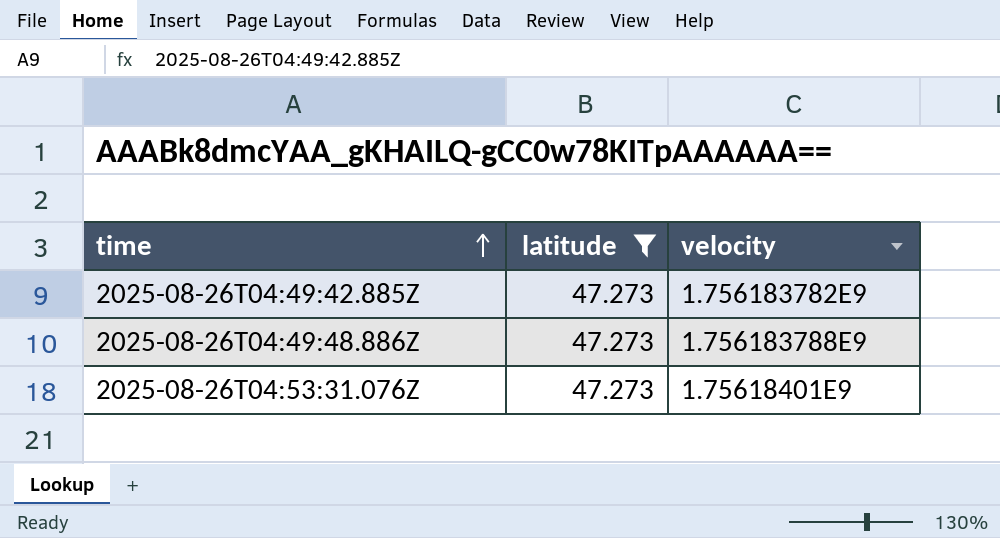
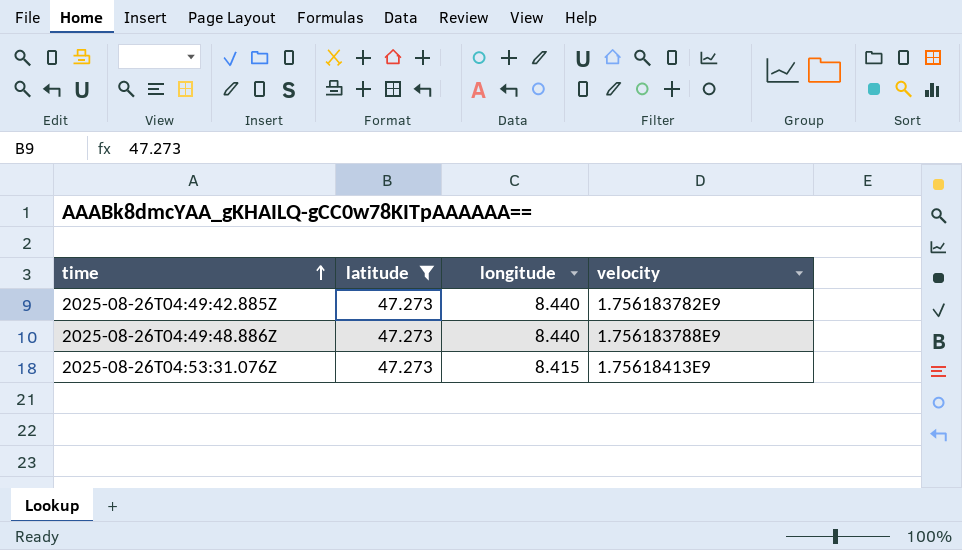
column longitude | position: none -> 3
2025-08-26T04:53:31.076Z | velocity: 1.75618401E9 -> 1.75618413E9

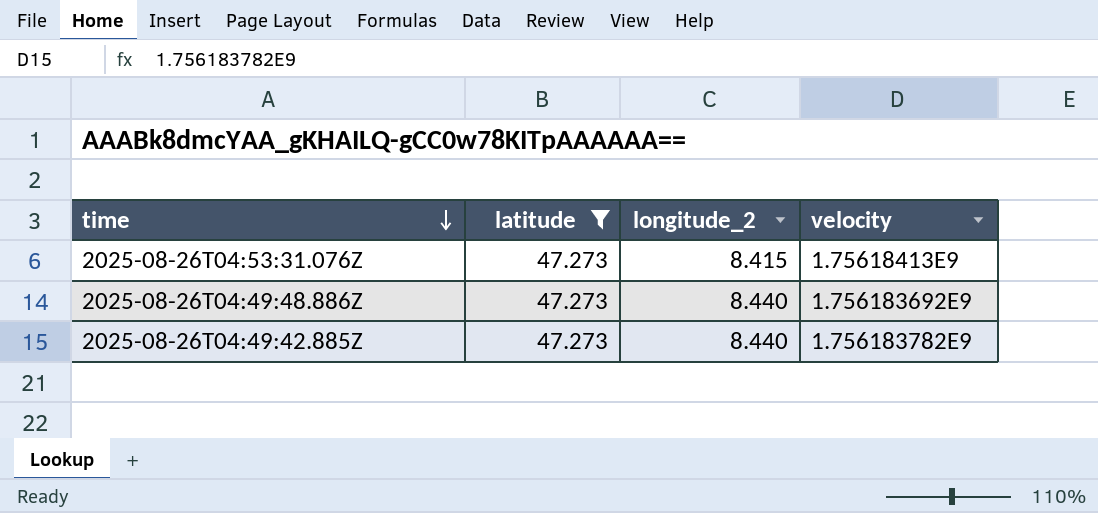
row order: time ascending -> time descending
column name: longitude -> longitude_2
2025-08-26T04:49:48.886Z | velocity: 1.756183788E9 -> 1.756183692E9

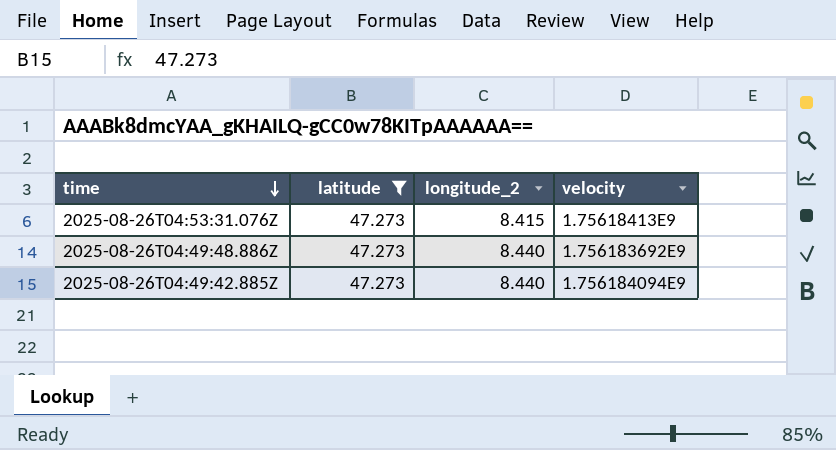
2025-08-26T04:49:42.885Z | velocity: 1.756183782E9 -> 1.756184094E9

